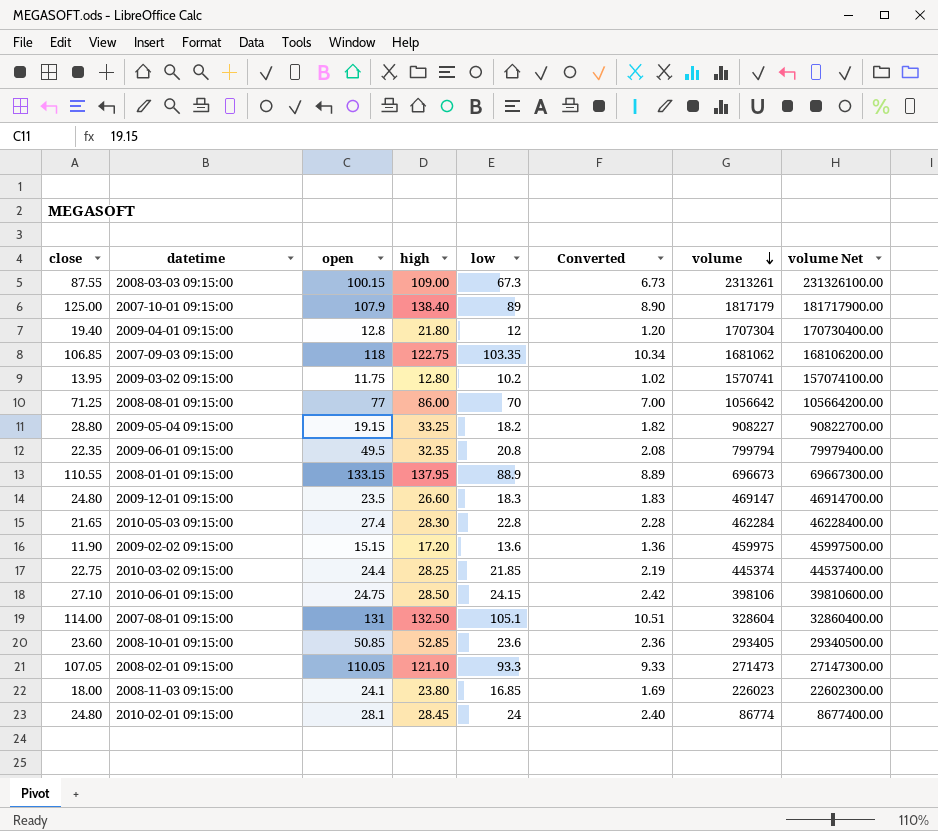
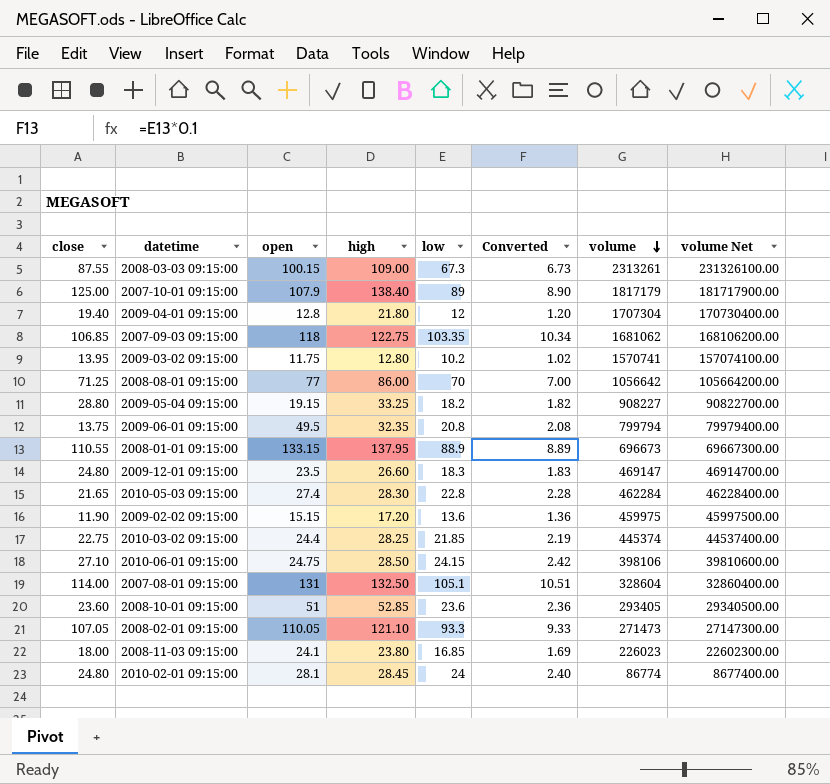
2009-06-01 09:15:00 | close: 22.35 -> 13.75
2008-10-01 09:15:00 | open: 50.85 -> 51

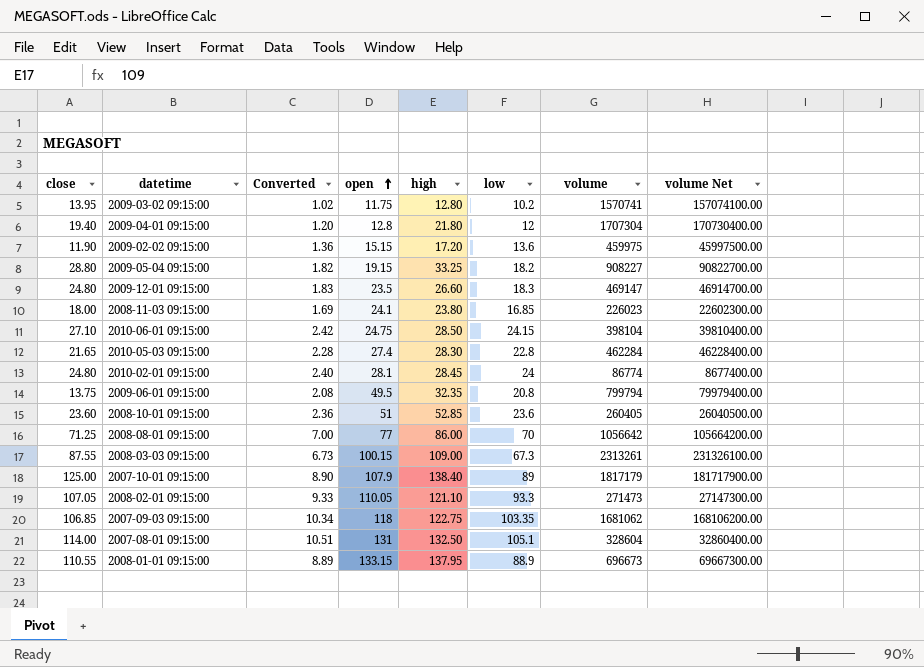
row order: volume descending -> open ascending
column Converted | position: 6 -> 3
row 2010-03-02 09:15:00: 22.75 | 24.4 | 28.25 | 21.85 | 2.19 | 445374 | 44537400.00 -> none
2010-06-01 09:15:00 | volume: 398106 -> 398104
2010-06-01 09:15:00 | volume Net: 39810600.00 -> 39810400.00
2008-10-01 09:15:00 | volume: 293405 -> 260405
2008-10-01 09:15:00 | volume Net: 29340500.00 -> 26040500.00

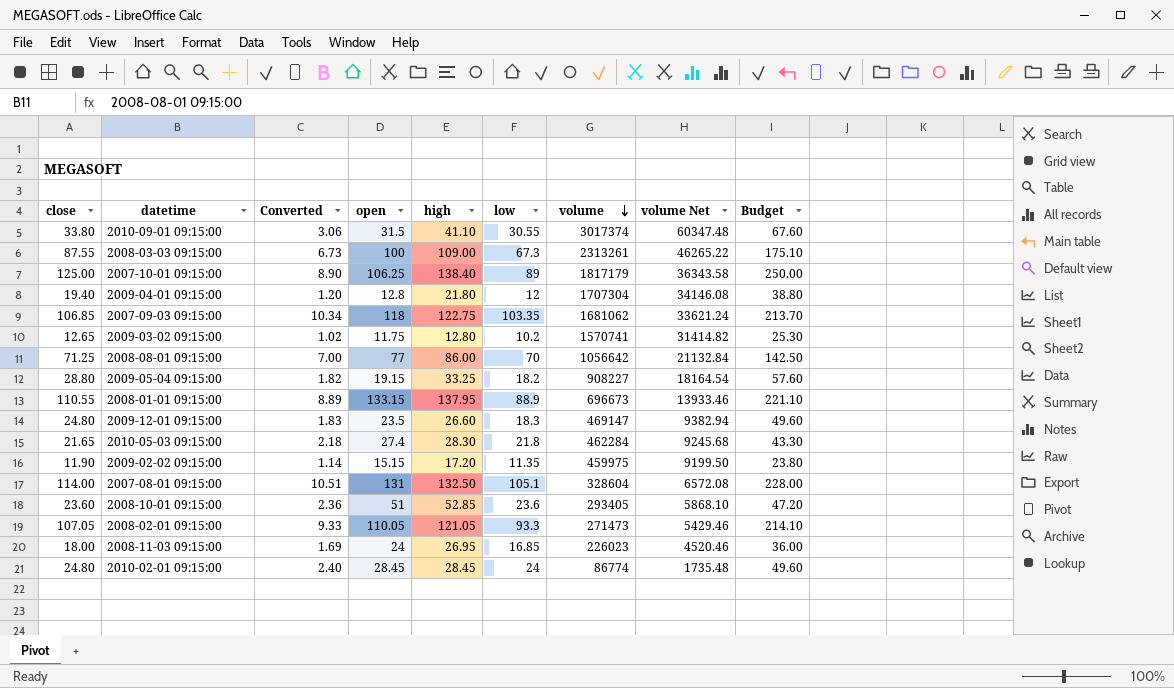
row order: open ascending -> volume descending
column volume Net | formula: [volume] * 100 -> [volume] * 0.02
column Budget | formula: none -> [close] * 2
row 2010-06-01 09:15:00: 27.10 | 2.42 | 24.75 | 28.50 | 24.15 | 398104 | 39810400.00 -> none
row 2009-06-01 09:15:00: 13.75 | 2.08 | 49.5 | 32.35 | 20.8 | 799794 | 79979400.00 -> none
row 2010-09-01 09:15:00: none -> 33.80 | 3.06 | 31.5 | 41.10 | 30.55 | 3017374 | 60347.48 | 67.60
2008-03-03 09:15:00 | open: 100.15 -> 100
2007-10-01 09:15:00 | open: 107.9 -> 106.25
2009-03-02 09:15:00 | close: 13.95 -> 12.65
2010-05-03 09:15:00 | Converted: 2.28 -> 2.18
2010-05-03 09:15:00 | low: 22.8 -> 21.8
2009-02-02 09:15:00 | Converted: 1.36 -> 1.14
2009-02-02 09:15:00 | low: 13.6 -> 11.35
2008-10-01 09:15:00 | volume: 260405 -> 293405
2008-02-01 09:15:00 | high: 121.10 -> 121.05
2008-11-03 09:15:00 | open: 24.1 -> 24
2008-11-03 09:15:00 | high: 23.80 -> 26.95
2010-02-01 09:15:00 | open: 28.1 -> 28.45

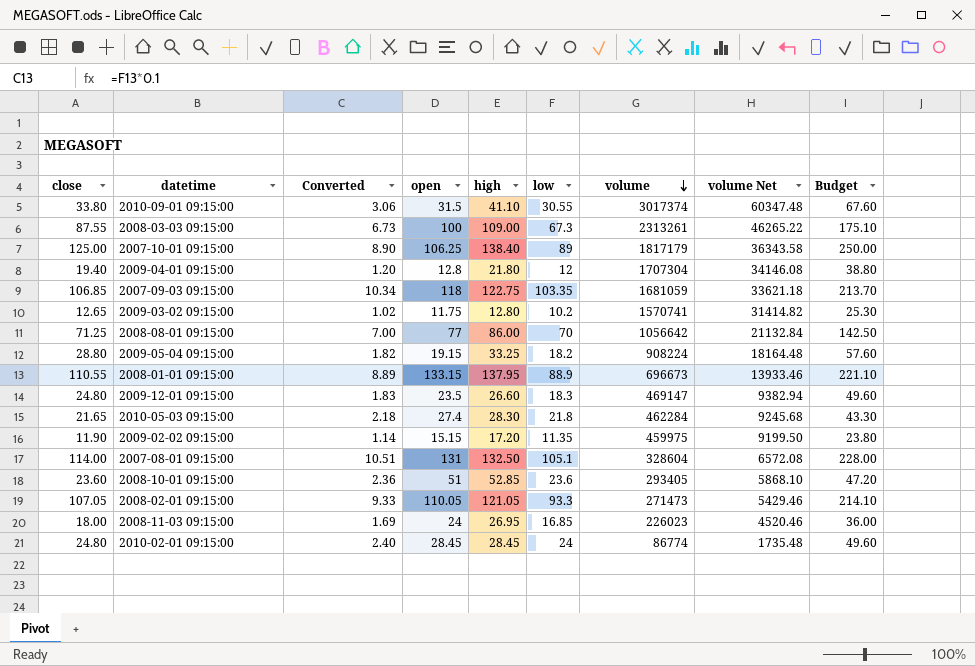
2007-09-03 09:15:00 | volume: 1681062 -> 1681059
2007-09-03 09:15:00 | volume Net: 33621.24 -> 33621.18
2009-05-04 09:15:00 | volume: 908227 -> 908224
2009-05-04 09:15:00 | volume Net: 18164.54 -> 18164.48

